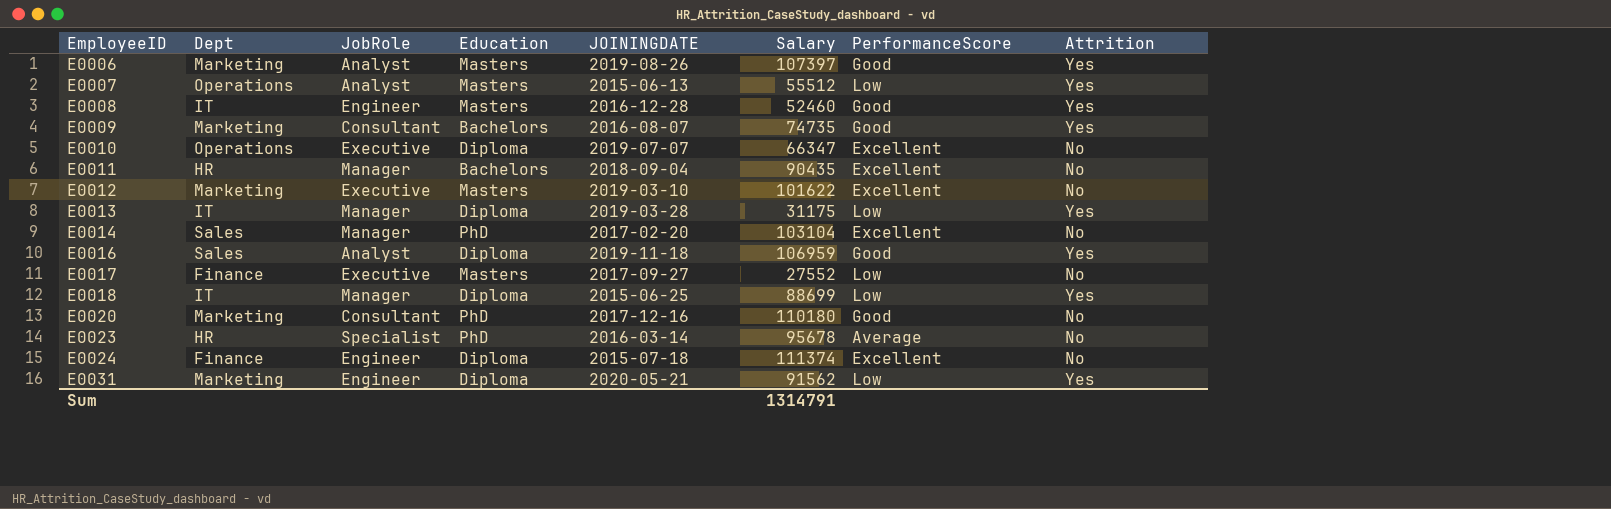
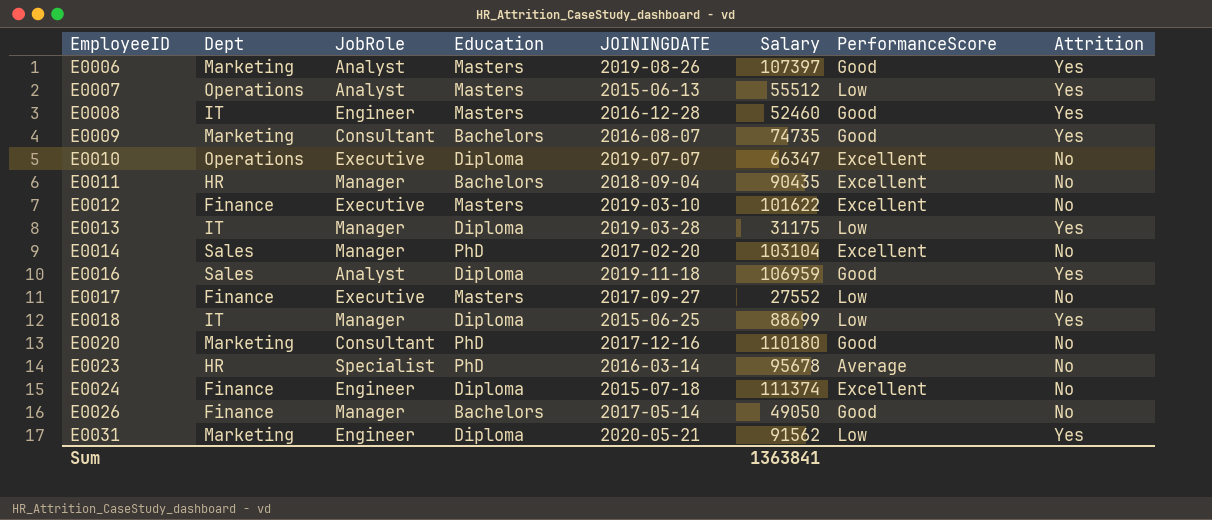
E0012 | Dept: Marketing -> Finance
row E0026: none -> Finance | Manager | Bachelors | 2017-05-14 | 49050 | Good | No
Sum | Salary: 1314791 -> 1363841

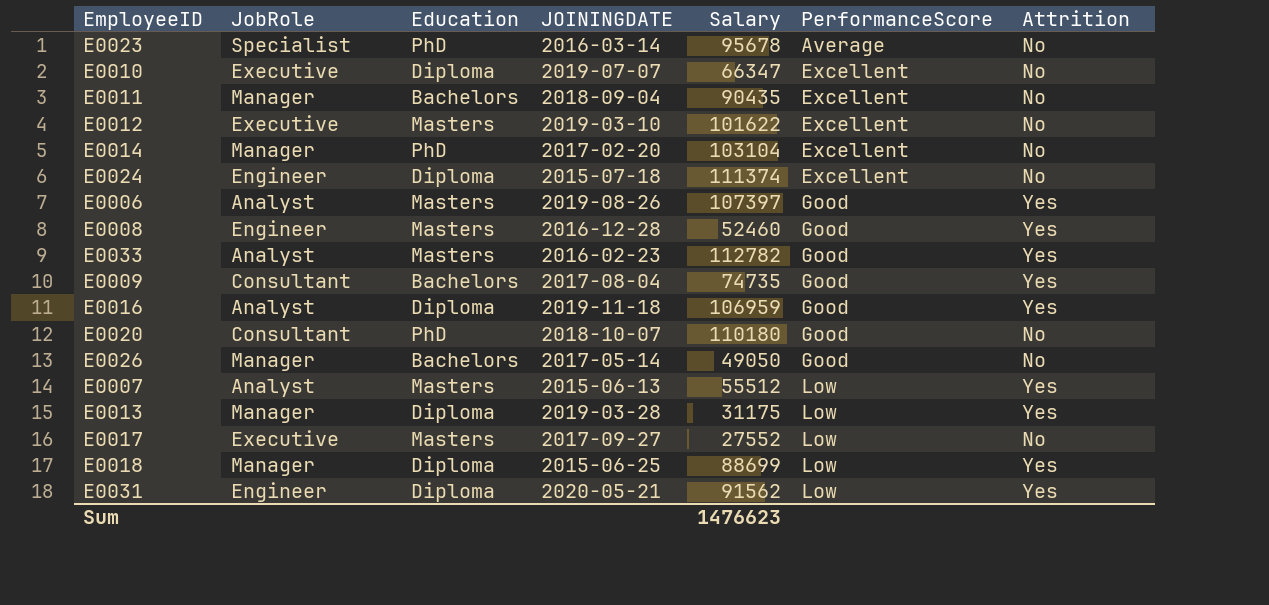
row order: EmployeeID ascending -> PerformanceScore ascending
column Dept | position: 2 -> none
row E0033: none -> Analyst | Masters | 2016-02-23 | 112782 | Good | Yes
E0009 | JOININGDATE: 2016-08-07 -> 2017-08-04
E0020 | JOININGDATE: 2017-12-16 -> 2018-10-07
Sum | Salary: 1363841 -> 1476623

